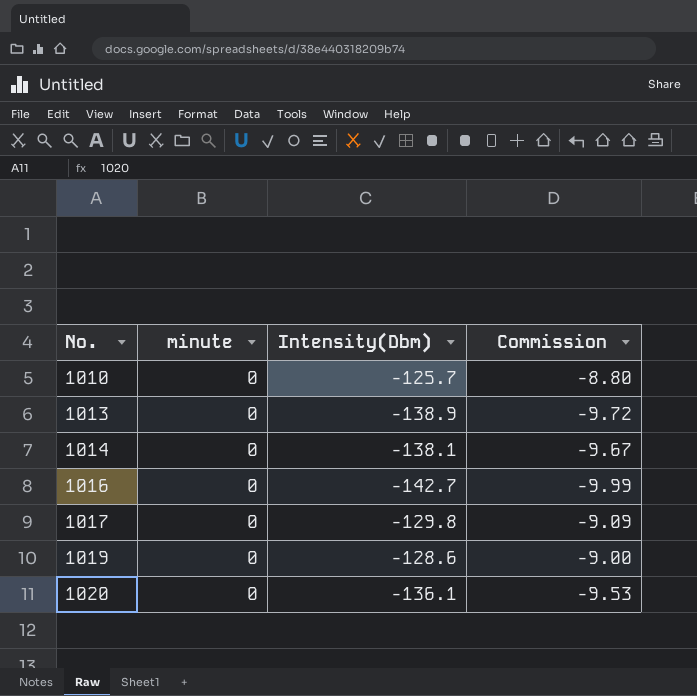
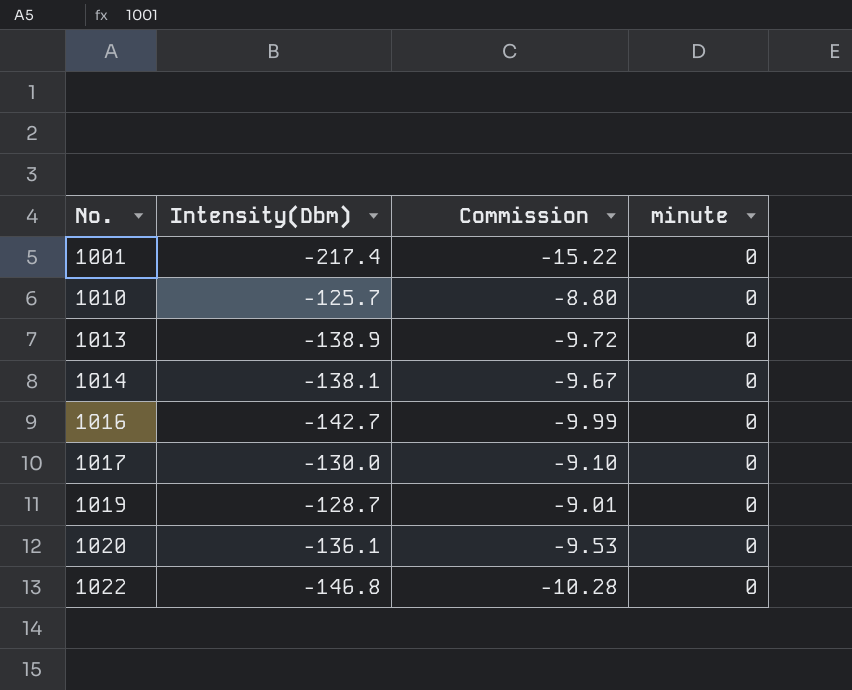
column minute | position: 2 -> 4
row 1001: none -> -217.4 | -15.22 | 0
1017 | Intensity(Dbm): -129.8 -> -130.0
1017 | Commission: -9.09 -> -9.10
1019 | Intensity(Dbm): -128.6 -> -128.7
1019 | Commission: -9.00 -> -9.01
row 1022: none -> -146.8 | -10.28 | 0

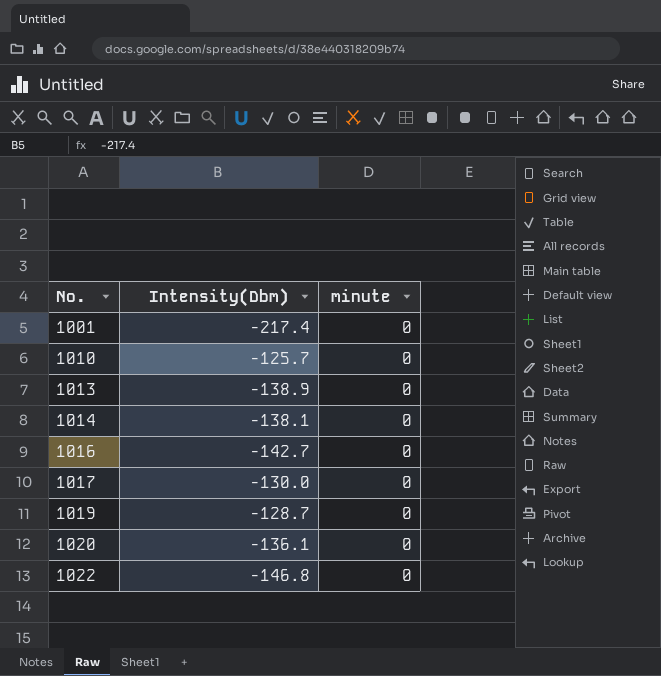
column Commission | formula: [Intensity(Dbm)] * 0.07 -> none

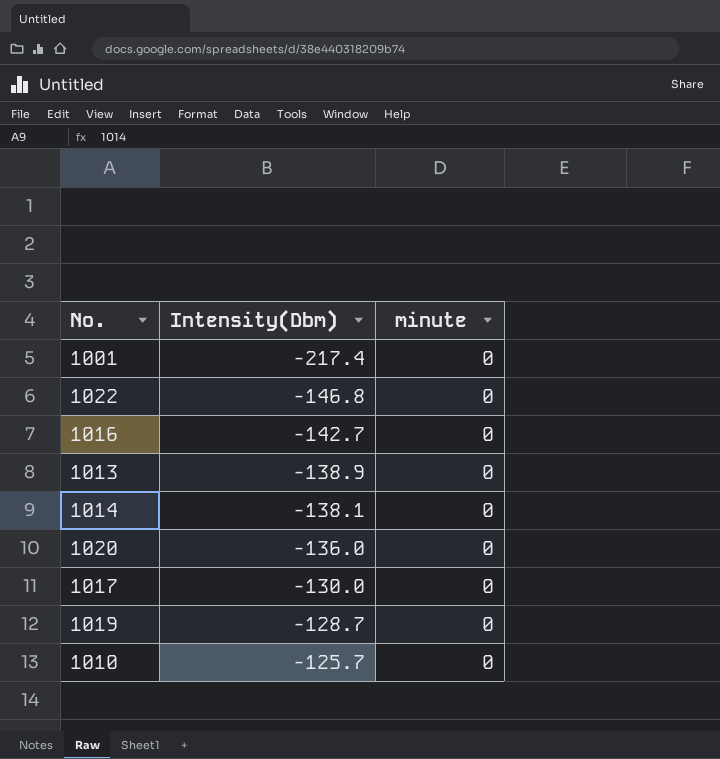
row order: No. ascending -> Intensity(Dbm) ascending
1020 | Intensity(Dbm): -136.1 -> -136.0

